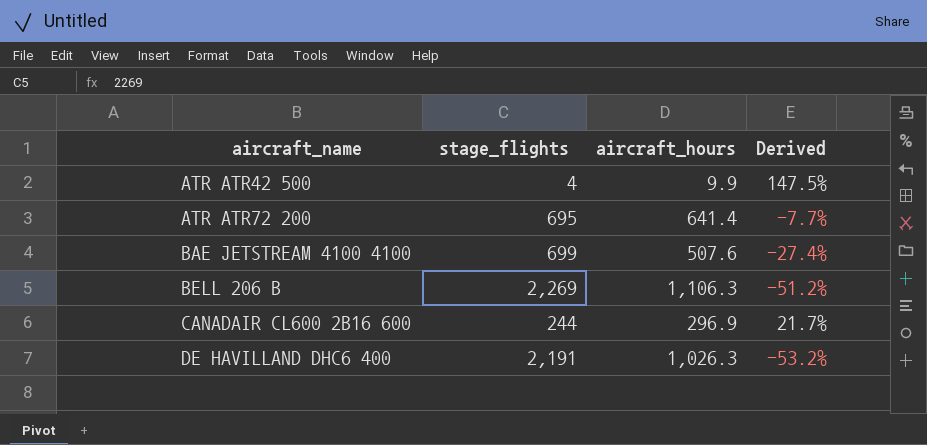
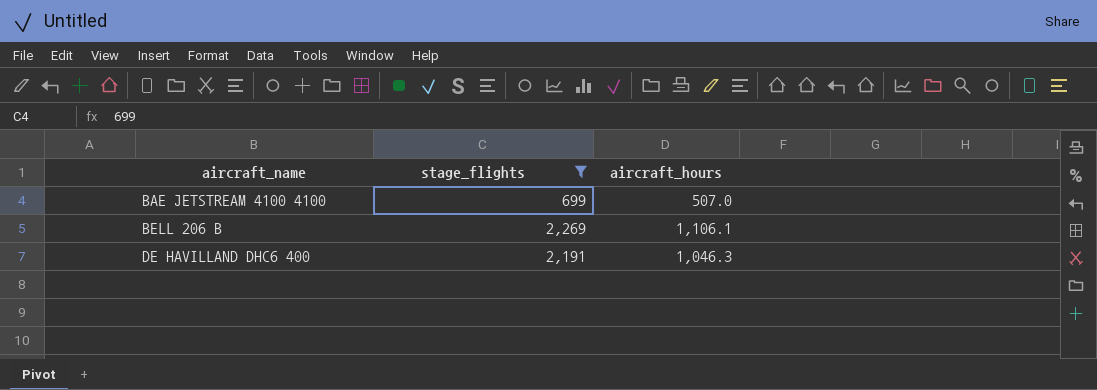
filter: none -> stage_flights >= 699
column Derived | formula: ([aircraft_hours] - [stage_flights]) / [stage_flights] -> none
BAE JETSTREAM 4100 4100 | aircraft_hours: 507.6 -> 507.0
BELL 206 B | aircraft_hours: 1,106.3 -> 1,106.1
DE HAVILLAND DHC6 400 | aircraft_hours: 1,026.3 -> 1,046.3

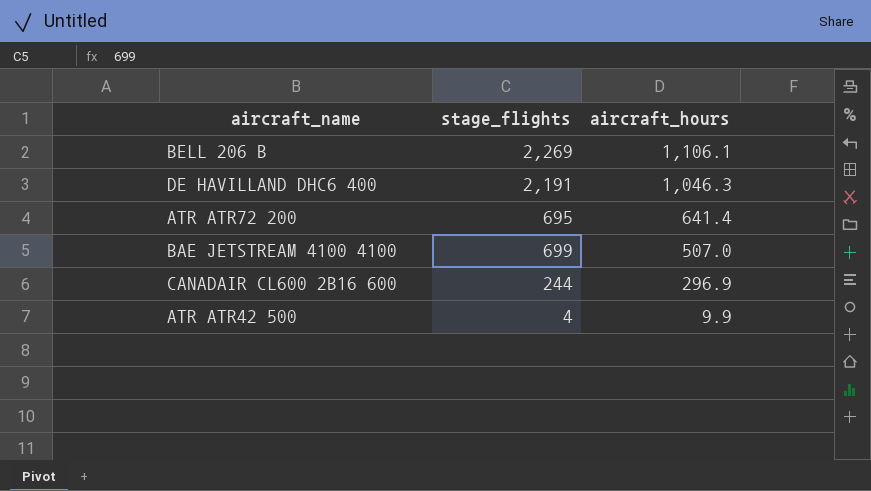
filter: stage_flights >= 699 -> none
row order: aircraft_name ascending -> aircraft_hours descending

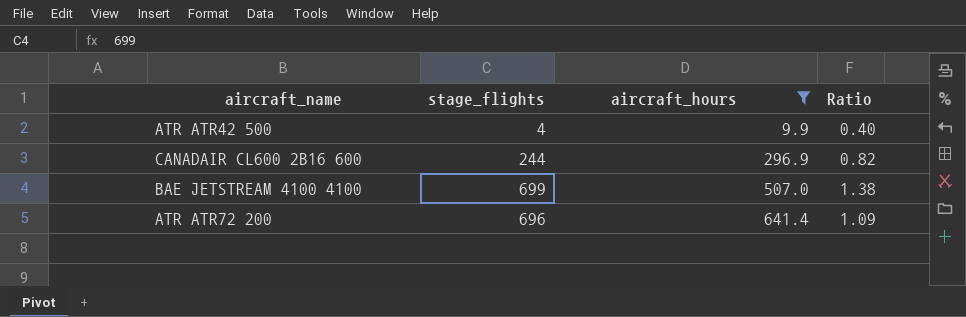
filter: none -> aircraft_hours <= 641.4
row order: aircraft_hours descending -> aircraft_hours ascending
column Ratio | formula: none -> [stage_flights] / [aircraft_hours]
ATR ATR72 200 | stage_flights: 695 -> 696

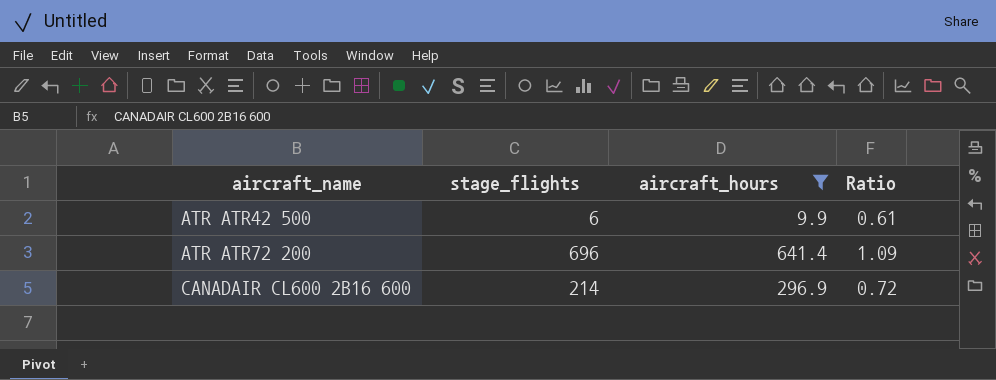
row order: aircraft_hours ascending -> aircraft_name ascending
row BAE JETSTREAM 4100 4100: 699 | 507.0 | 1.38 -> none
ATR ATR42 500 | stage_flights: 4 -> 6
ATR ATR42 500 | Ratio: 0.40 -> 0.61
CANADAIR CL600 2B16 600 | stage_flights: 244 -> 214
CANADAIR CL600 2B16 600 | Ratio: 0.82 -> 0.72

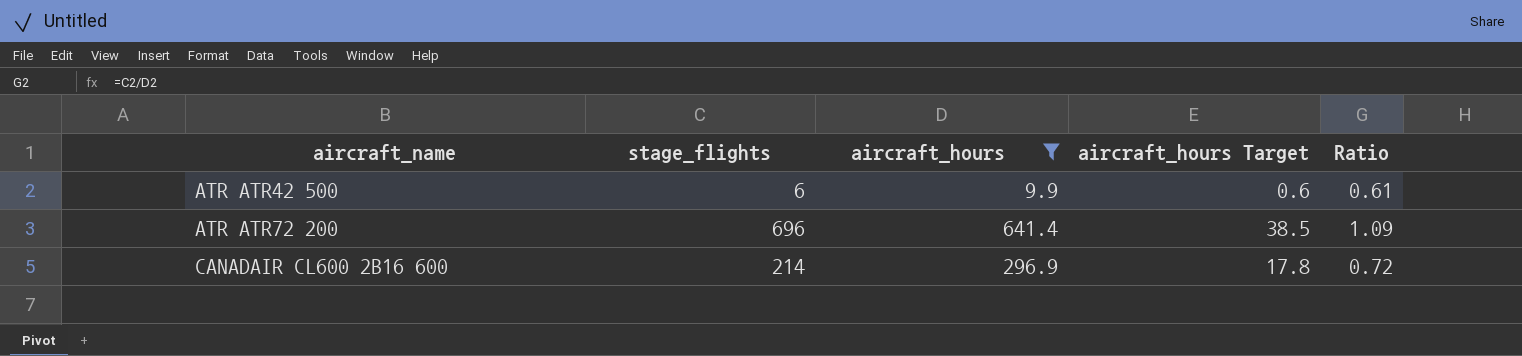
column aircraft_hours Target | formula: none -> [aircraft_hours] * 0.06

